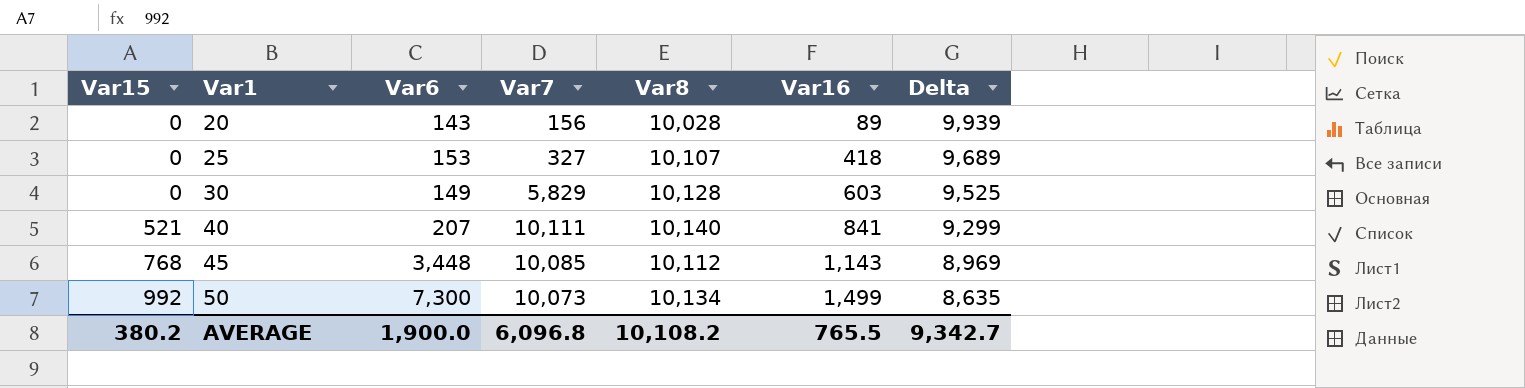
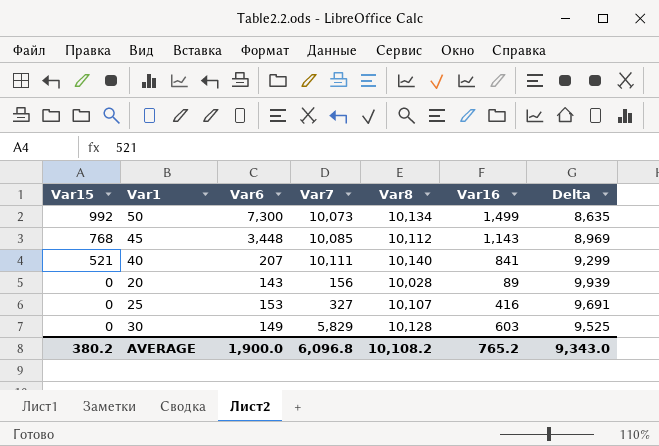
row order: Var15 ascending -> Var15 descending
25 | Var16: 418 -> 416
25 | Delta: 9,689 -> 9,691
AVERAGE | Var16: 765.5 -> 765.2
AVERAGE | Delta: 9,342.7 -> 9,343.0

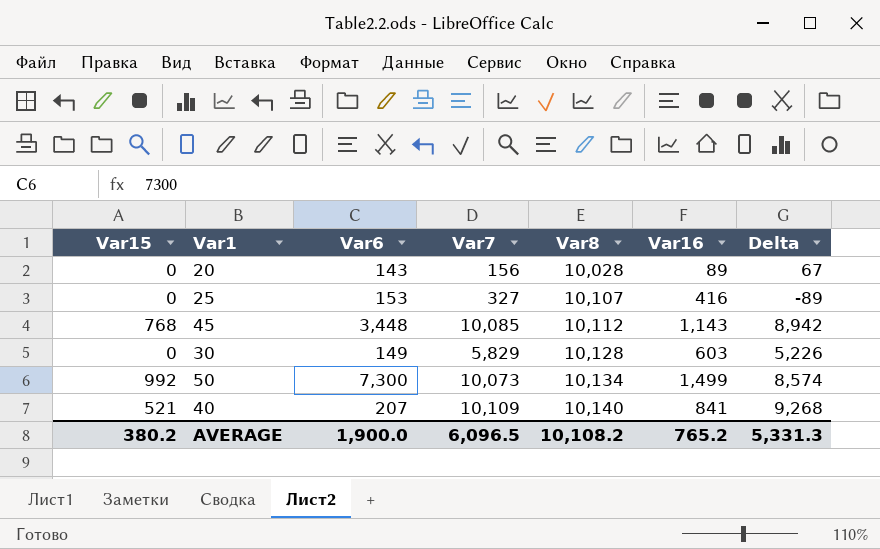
row order: Var15 descending -> Var8 ascending
column Delta | formula: [Var8] - [Var16] -> [Var7] - [Var16]
40 | Var7: 10,111 -> 10,109
AVERAGE | Var7: 6,096.8 -> 6,096.5
AVERAGE | Delta: 9,343.0 -> 5,331.3

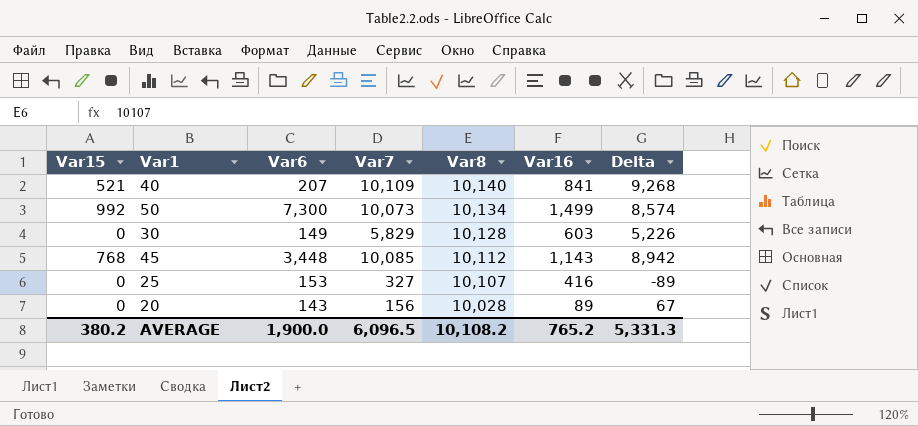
row order: Var8 ascending -> Var8 descending

